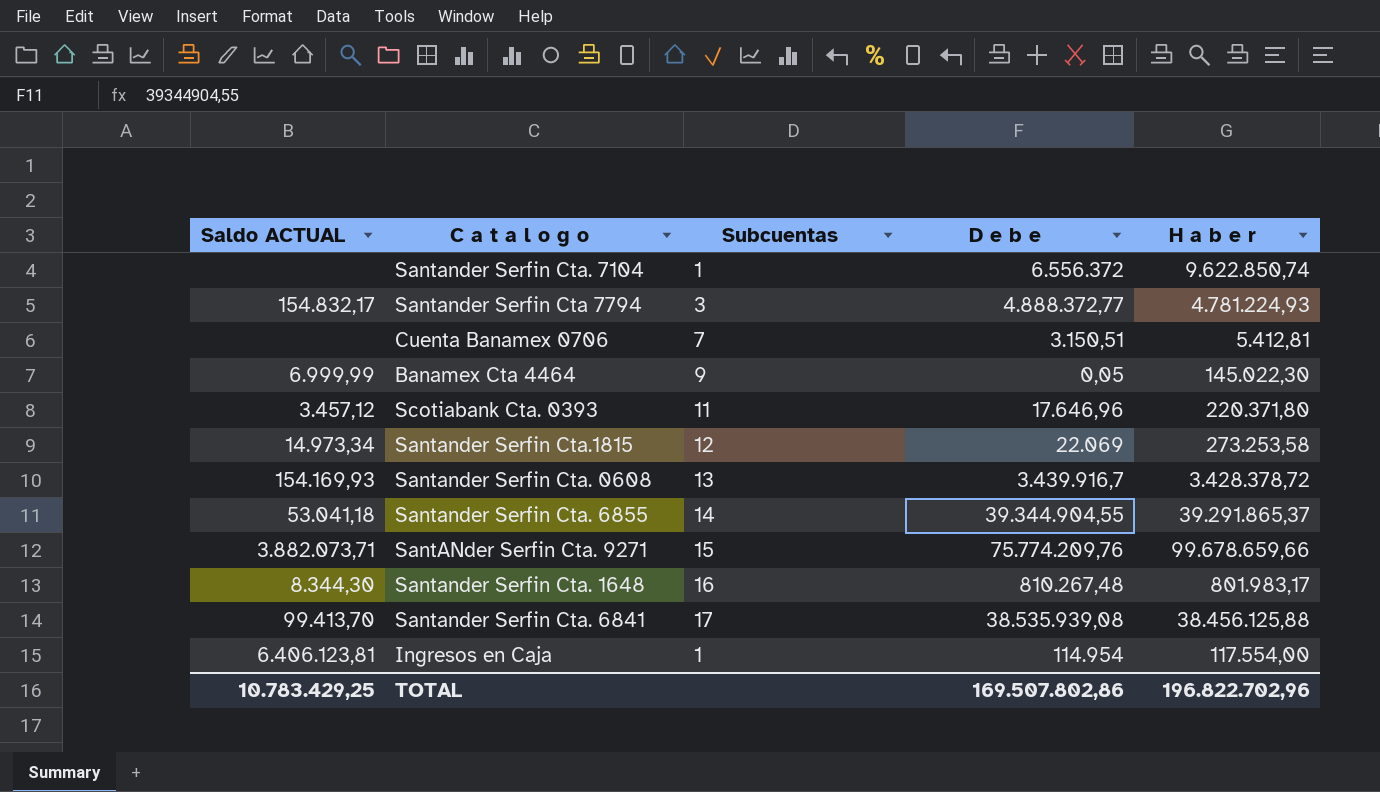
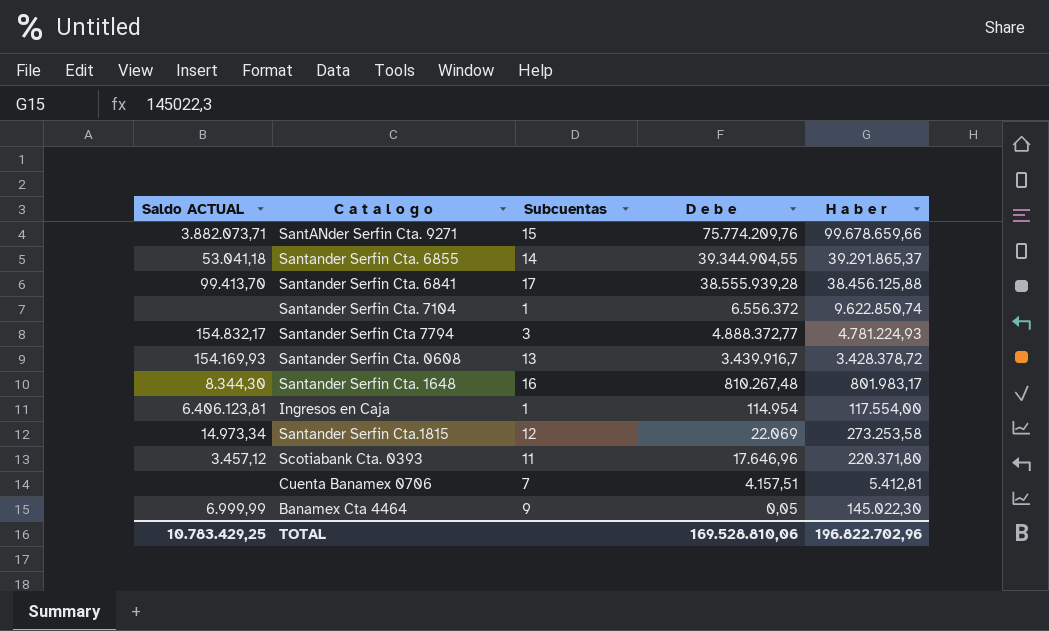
row order: none -> D e b e descending
Santander Serfin Cta. 6841 | D e b e: 38.535.939,08 -> 38.555.939,28
Cuenta Banamex 0706 | D e b e: 3.150,51 -> 4.157,51
TOTAL | D e b e: 169.507.802,86 -> 169.528.810,06

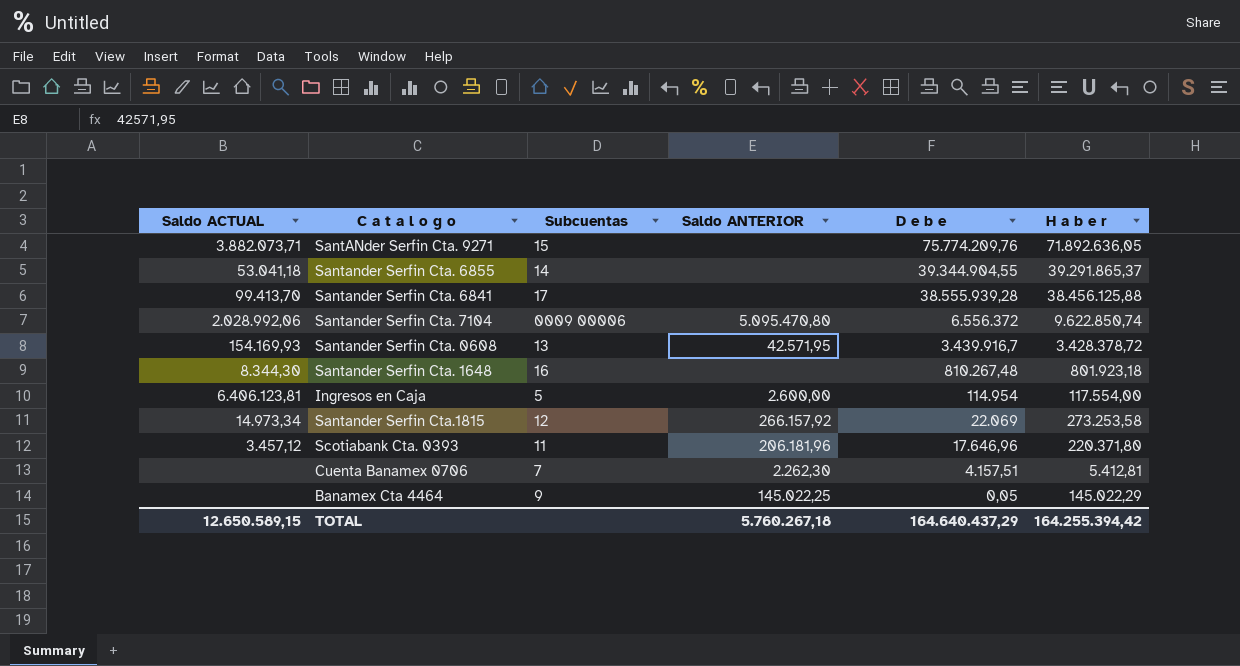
column Saldo ANTERIOR | position: none -> 4
row Santander Serfin Cta 7794: 154.832,17 | 3 | 4.888.372,77 | 4.781.224,93 -> none
SantANder Serfin Cta. 9271 | H a b e r: 99.678.659,66 -> 71.892.636,05
Santander Serfin Cta. 7104 | Saldo ACTUAL: none -> 2.028.992,06
Santander Serfin Cta. 7104 | Subcuentas: 1 -> 0009 00006
Santander Serfin Cta. 1648 | H a b e r: 801.983,17 -> 801.923,18
Ingresos en Caja | Subcuentas: 1 -> 5
Banamex Cta 4464 | Saldo ACTUAL: 6.999,99 -> none
Banamex Cta 4464 | H a b e r: 145.022,30 -> 145.022,29
TOTAL | Saldo ACTUAL: 10.783.429,25 -> 12.650.589,15
TOTAL | D e b e: 169.528.810,06 -> 164.640.437,29
TOTAL | H a b e r: 196.822.702,96 -> 164.255.394,42

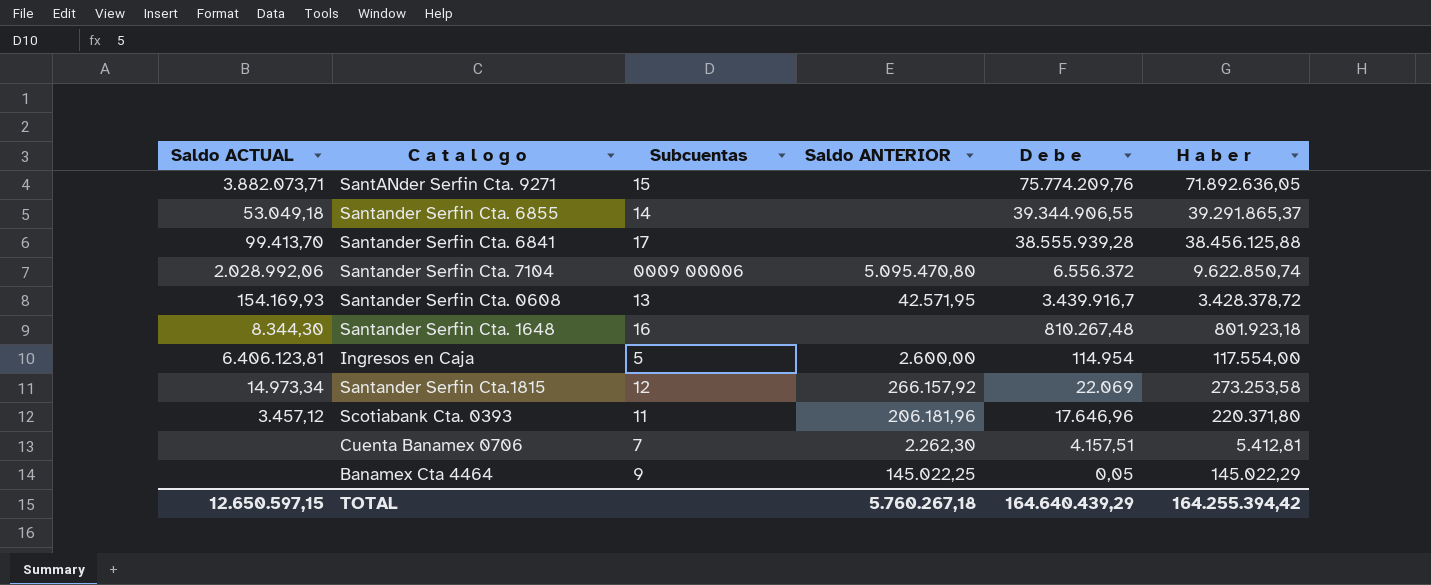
Santander Serfin Cta. 6855 | Saldo ACTUAL: 53.041,18 -> 53.049,18
Santander Serfin Cta. 6855 | D e b e: 39.344.904,55 -> 39.344.906,55
TOTAL | Saldo ACTUAL: 12.650.589,15 -> 12.650.597,15
TOTAL | D e b e: 164.640.437,29 -> 164.640.439,29

